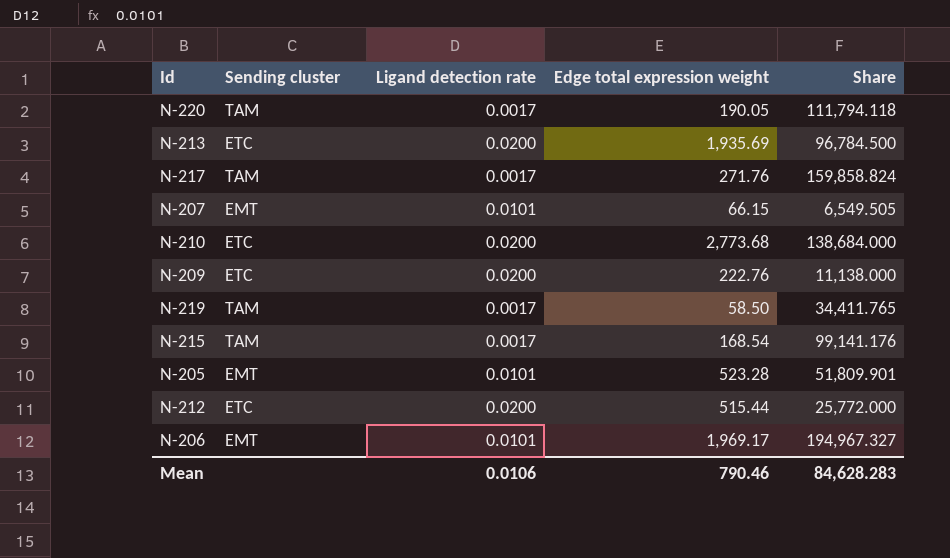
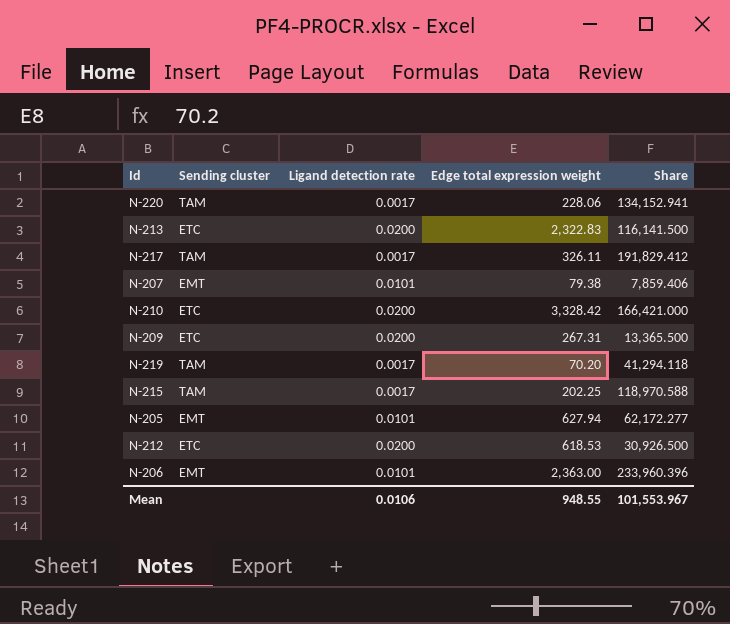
N-220 | Edge total expression weight: 190.05 -> 228.06
N-220 | Share: 111,794.118 -> 134,152.941
N-213 | Edge total expression weight: 1,935.69 -> 2,322.83
N-213 | Share: 96,784.500 -> 116,141.500
N-217 | Edge total expression weight: 271.76 -> 326.11
N-217 | Share: 159,858.824 -> 191,829.412
N-207 | Edge total expression weight: 66.15 -> 79.38
N-207 | Share: 6,549.505 -> 7,859.406
N-210 | Edge total expression weight: 2,773.68 -> 3,328.42
N-210 | Share: 138,684.000 -> 166,421.000
N-209 | Edge total expression weight: 222.76 -> 267.31
N-209 | Share: 11,138.000 -> 13,365.500
N-219 | Edge total expression weight: 58.50 -> 70.20
N-219 | Share: 34,411.765 -> 41,294.118
N-215 | Edge total expression weight: 168.54 -> 202.25
N-215 | Share: 99,141.176 -> 118,970.588
N-205 | Edge total expression weight: 523.28 -> 627.94
N-205 | Share: 51,809.901 -> 62,172.277
N-212 | Edge total expression weight: 515.44 -> 618.53
N-212 | Share: 25,772.000 -> 30,926.500
N-206 | Edge total expression weight: 1,969.17 -> 2,363.00
N-206 | Share: 194,967.327 -> 233,960.396
Mean | Edge total expression weight: 790.46 -> 948.55
Mean | Share: 84,628.283 -> 101,553.967

